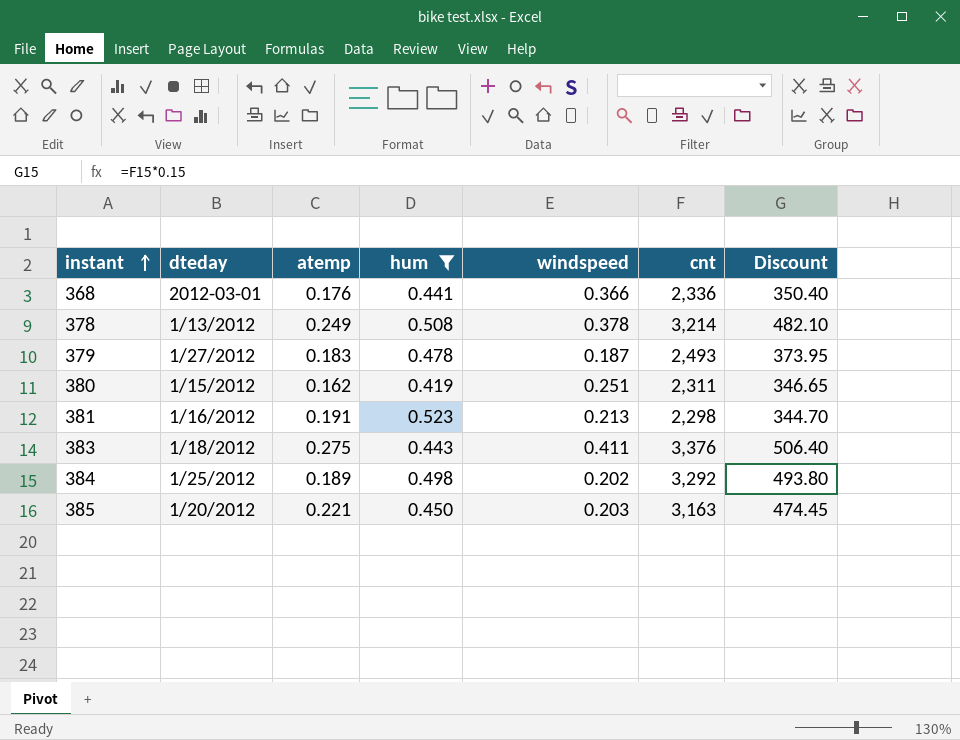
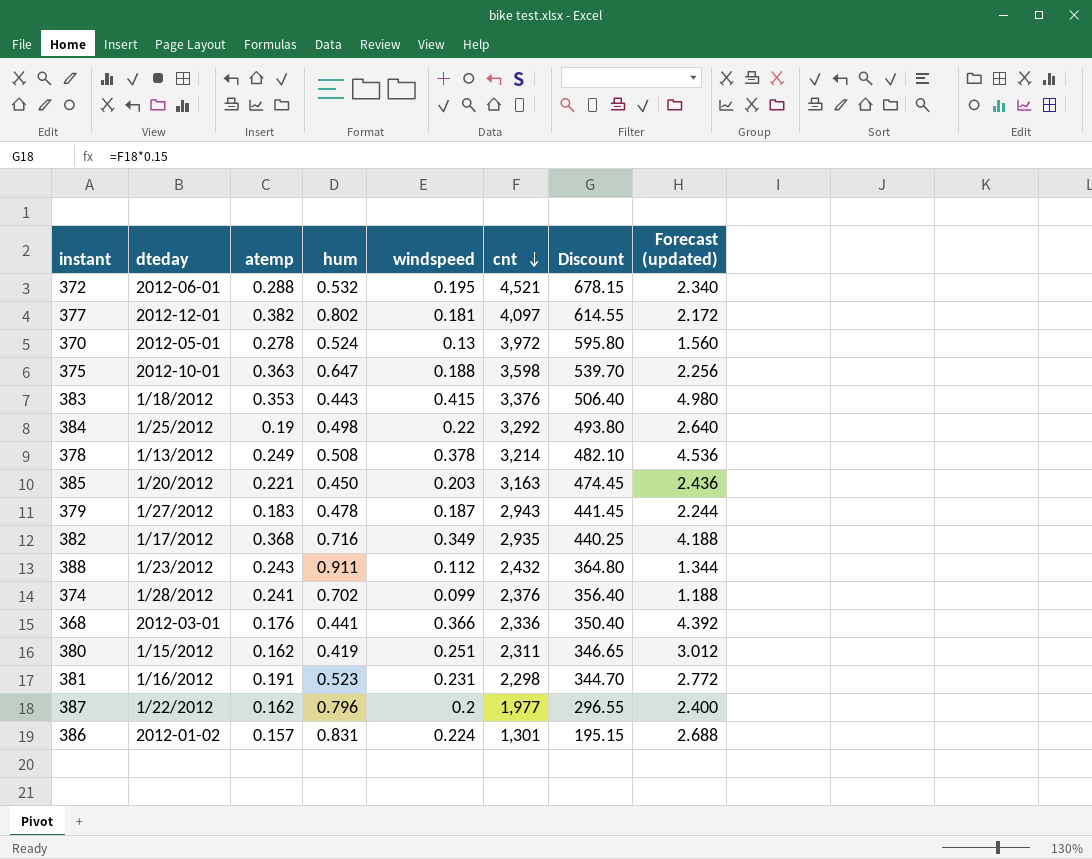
filter: hum <= 0.523 -> none
row order: instant ascending -> cnt descending
column Forecast (updated) | formula: none -> [windspeed] * 12
383 | atemp: 0.275 -> 0.353
383 | windspeed: 0.411 -> 0.415
384 | atemp: 0.189 -> 0.19
384 | windspeed: 0.202 -> 0.22
379 | cnt: 2,493 -> 2,943
379 | Discount: 373.95 -> 441.45
381 | windspeed: 0.213 -> 0.231

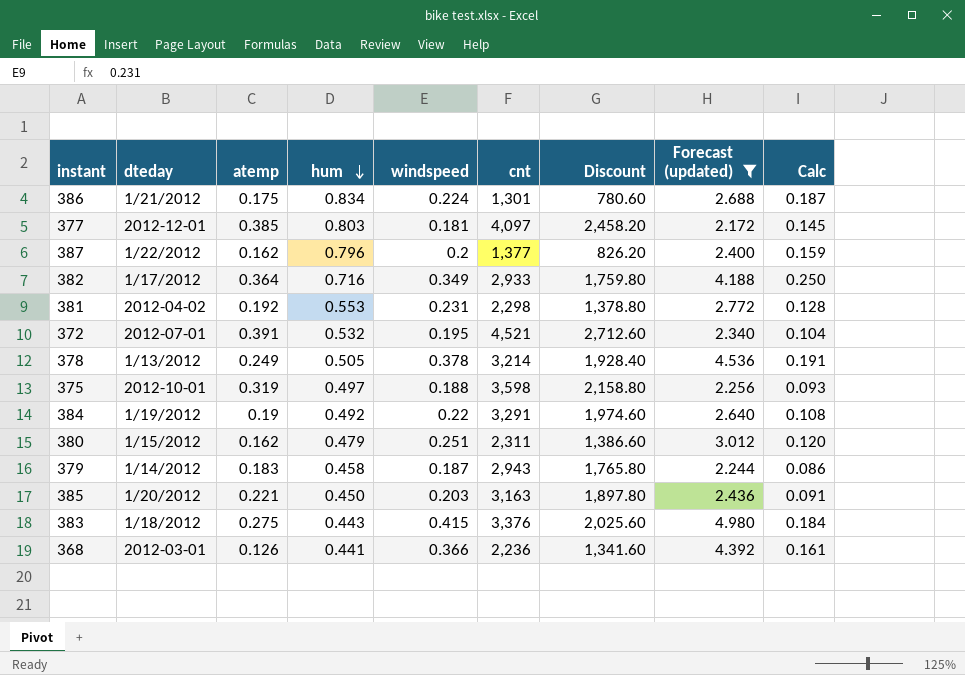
filter: none -> Forecast (updated) >= 2.172
row order: cnt descending -> hum descending
column Discount | formula: [cnt] * 0.15 -> [cnt] * 0.6
column Calc | formula: none -> [hum] * [windspeed]
386 | dteday: 2012-01-02 -> 1/21/2012
386 | atemp: 0.157 -> 0.175
386 | hum: 0.831 -> 0.834
377 | atemp: 0.382 -> 0.385
377 | hum: 0.802 -> 0.803
387 | cnt: 1,977 -> 1,377
382 | atemp: 0.368 -> 0.364
382 | cnt: 2,935 -> 2,933
381 | dteday: 1/16/2012 -> 2012-04-02
381 | atemp: 0.191 -> 0.192
381 | hum: 0.523 -> 0.553
372 | dteday: 2012-06-01 -> 2012-07-01
372 | atemp: 0.288 -> 0.391
378 | hum: 0.508 -> 0.505
375 | atemp: 0.363 -> 0.319
375 | hum: 0.647 -> 0.497
384 | dteday: 1/25/2012 -> 1/19/2012
384 | hum: 0.498 -> 0.492
384 | cnt: 3,292 -> 3,291
380 | hum: 0.419 -> 0.479
379 | dteday: 1/27/2012 -> 1/14/2012
379 | hum: 0.478 -> 0.458
383 | atemp: 0.353 -> 0.275
368 | atemp: 0.176 -> 0.126
368 | cnt: 2,336 -> 2,236

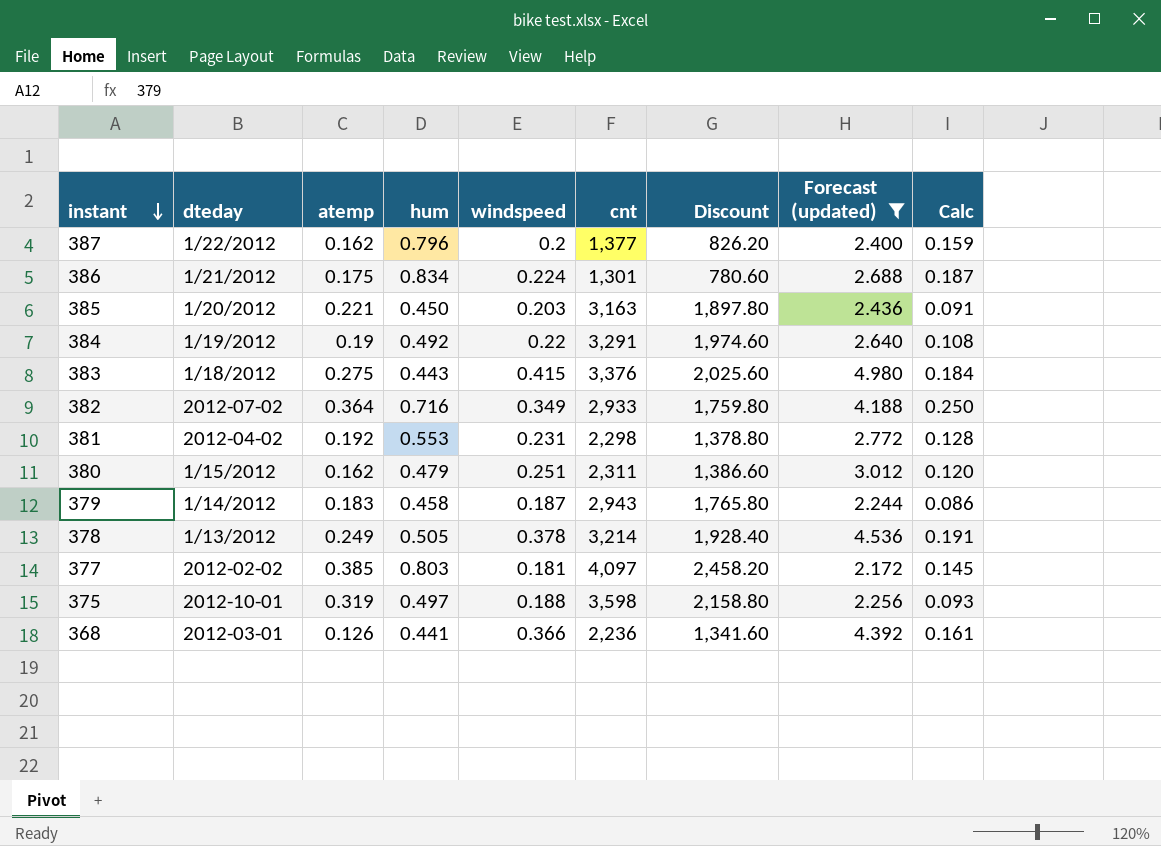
row order: hum descending -> instant descending
row 372: 2012-07-01 | 0.391 | 0.532 | 0.195 | 4,521 | 2,712.60 | 2.340 | 0.104 -> none
382 | dteday: 1/17/2012 -> 2012-07-02
377 | dteday: 2012-12-01 -> 2012-02-02

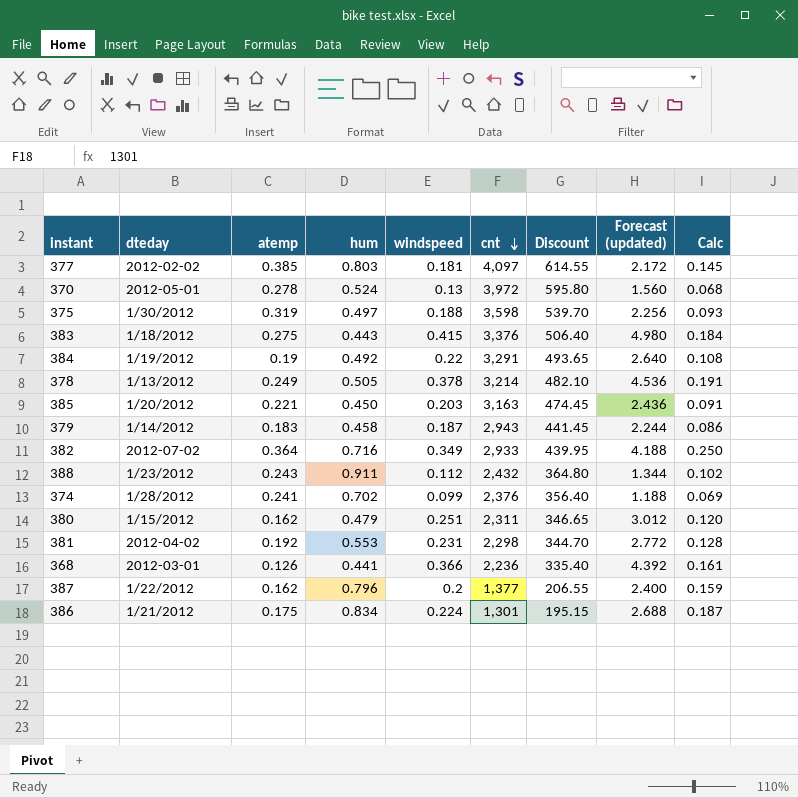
filter: Forecast (updated) >= 2.172 -> none
row order: instant descending -> cnt descending
column Discount | formula: [cnt] * 0.6 -> [cnt] * 0.15
375 | dteday: 2012-10-01 -> 1/30/2012

